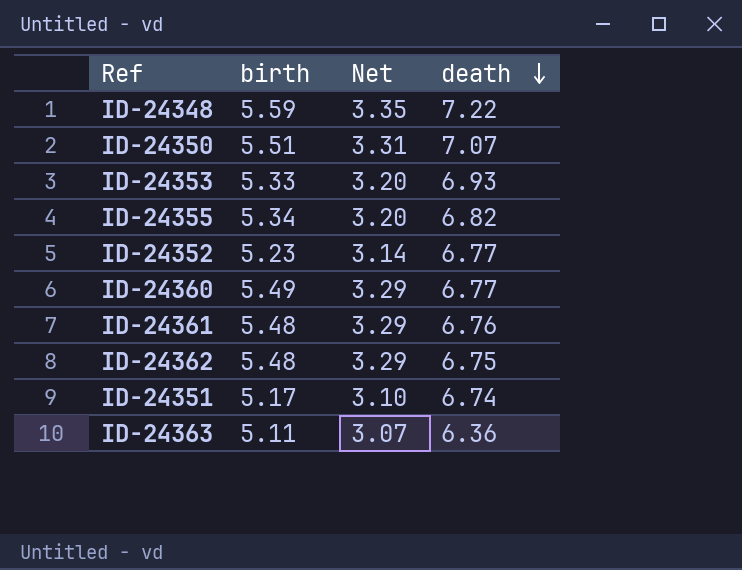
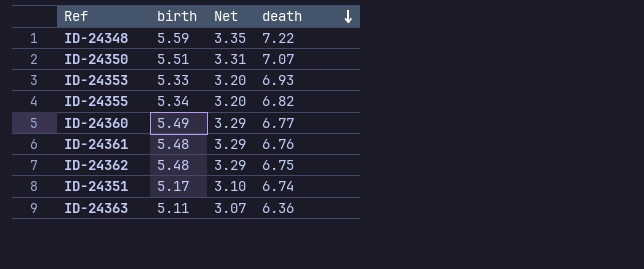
row ID-24352: 5.23 | 3.14 | 6.77 -> none

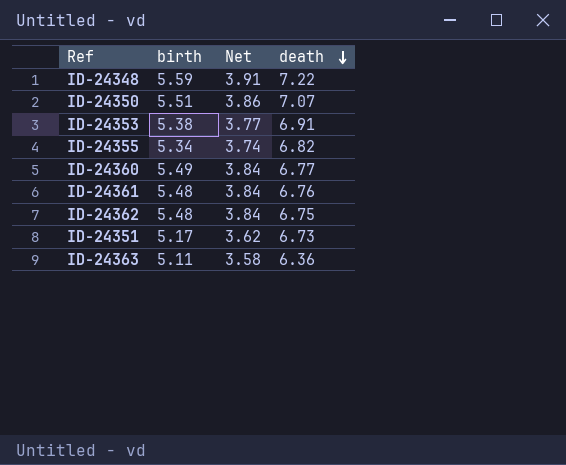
column Net | formula: [birth] * 0.6 -> [birth] * 0.7
ID-24353 | birth: 5.33 -> 5.38
ID-24353 | death: 6.93 -> 6.91
ID-24351 | death: 6.74 -> 6.73

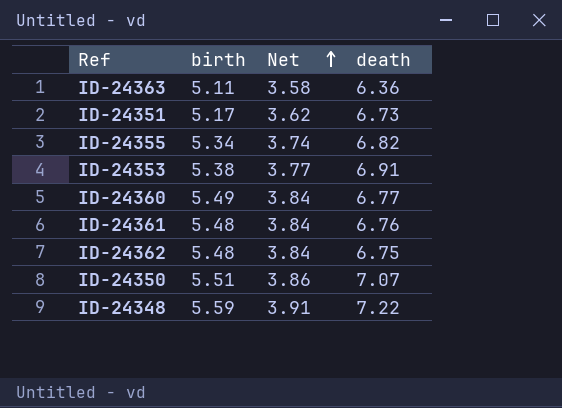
row order: death descending -> Net ascending

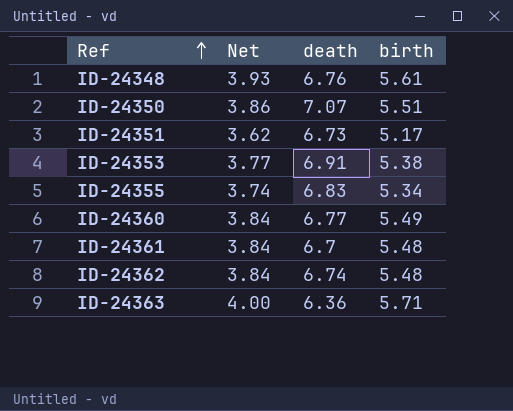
row order: Net ascending -> Ref ascending
column birth | position: 2 -> 4
ID-24348 | Net: 3.91 -> 3.93
ID-24348 | death: 7.22 -> 6.76
ID-24348 | birth: 5.59 -> 5.61
ID-24355 | death: 6.82 -> 6.83
ID-24361 | death: 6.76 -> 6.7
ID-24362 | death: 6.75 -> 6.74
ID-24363 | Net: 3.58 -> 4.00
ID-24363 | birth: 5.11 -> 5.71

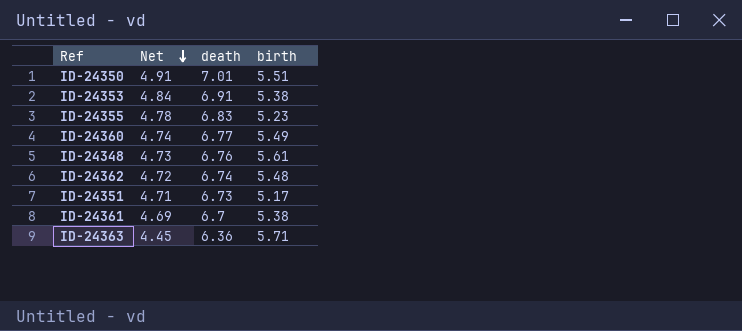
row order: Ref ascending -> Net descending
column Net | formula: [birth] * 0.7 -> [death] * 0.7
ID-24350 | death: 7.07 -> 7.01
ID-24355 | birth: 5.34 -> 5.23
ID-24361 | birth: 5.48 -> 5.38

